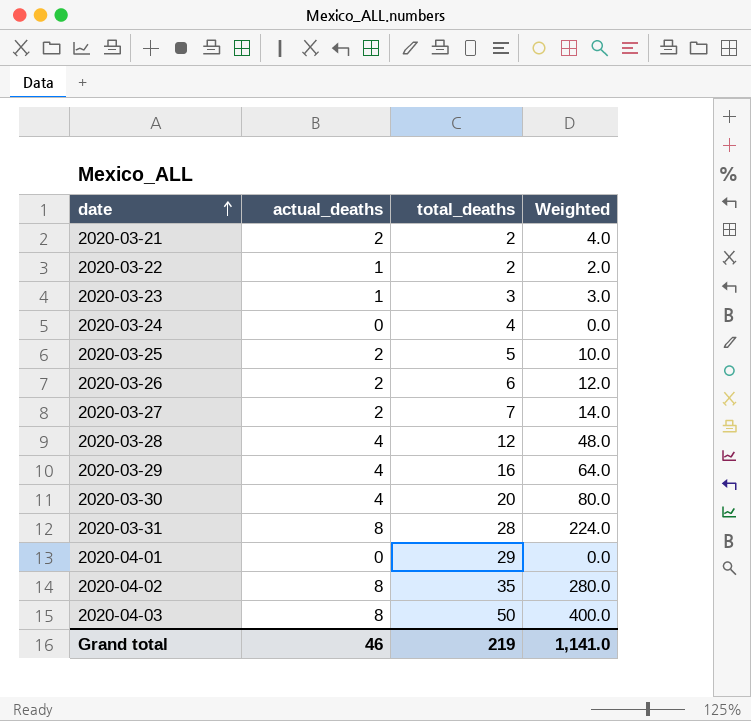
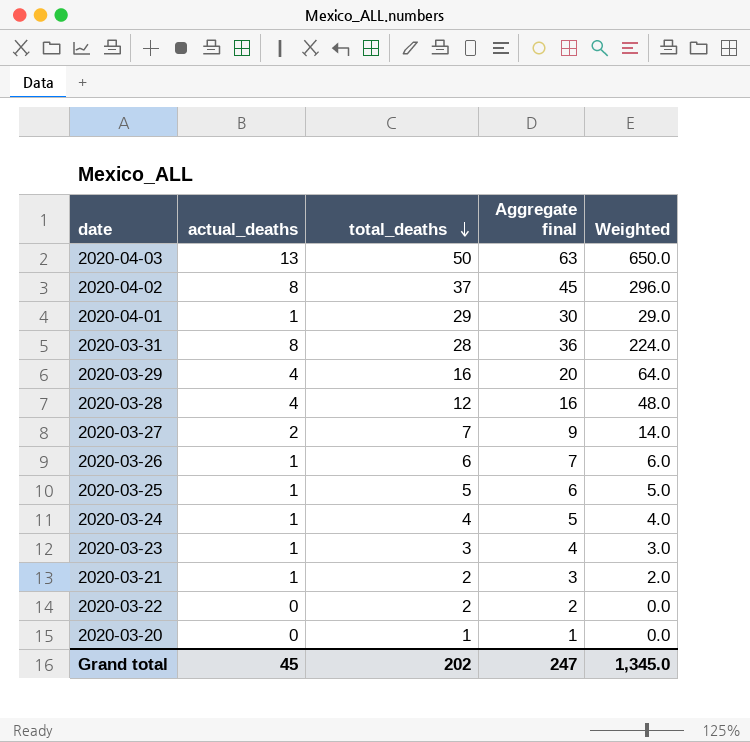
row order: date ascending -> total_deaths descending
column Aggregate final | formula: none -> [actual_deaths] + [total_deaths]
row 2020-03-30: 4 | 20 | 80.0 -> none
2020-04-03 | actual_deaths: 8 -> 13
2020-04-03 | Weighted: 400.0 -> 650.0
2020-04-02 | total_deaths: 35 -> 37
2020-04-02 | Weighted: 280.0 -> 296.0
2020-04-01 | actual_deaths: 0 -> 1
2020-04-01 | Weighted: 0.0 -> 29.0
2020-03-26 | actual_deaths: 2 -> 1
2020-03-26 | Weighted: 12.0 -> 6.0
2020-03-25 | actual_deaths: 2 -> 1
2020-03-25 | Weighted: 10.0 -> 5.0
2020-03-24 | actual_deaths: 0 -> 1
2020-03-24 | Weighted: 0.0 -> 4.0
2020-03-21 | actual_deaths: 2 -> 1
2020-03-21 | Weighted: 4.0 -> 2.0
2020-03-22 | actual_deaths: 1 -> 0
2020-03-22 | Weighted: 2.0 -> 0.0
row 2020-03-20: none -> 0 | 1 | 1 | 0.0
Grand total | actual_deaths: 46 -> 45
Grand total | total_deaths: 219 -> 202
Grand total | Weighted: 1,141.0 -> 1,345.0

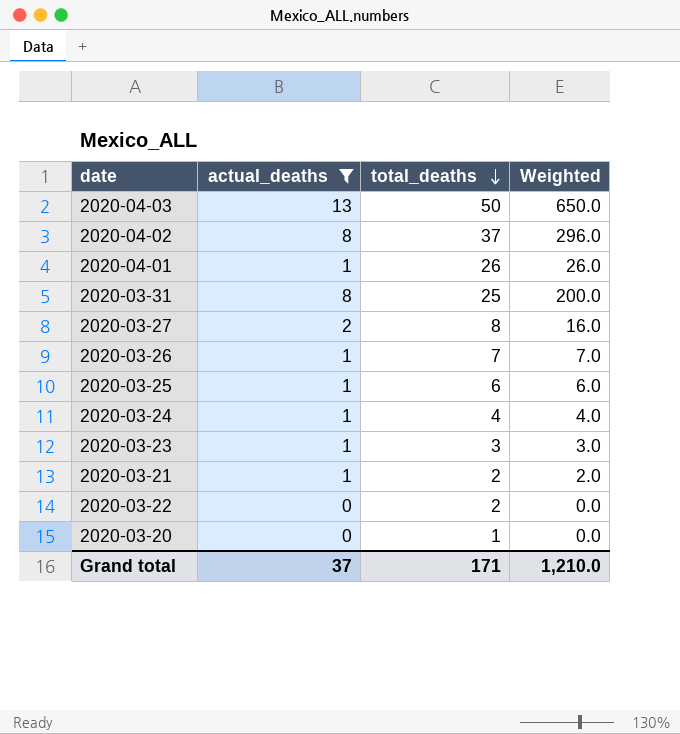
filter: none -> actual_deaths != 4
column Aggregate final | formula: [actual_deaths] + [total_deaths] -> none
2020-04-01 | total_deaths: 29 -> 26
2020-04-01 | Weighted: 29.0 -> 26.0
2020-03-31 | total_deaths: 28 -> 25
2020-03-31 | Weighted: 224.0 -> 200.0
2020-03-27 | total_deaths: 7 -> 8
2020-03-27 | Weighted: 14.0 -> 16.0
2020-03-26 | total_deaths: 6 -> 7
2020-03-26 | Weighted: 6.0 -> 7.0
2020-03-25 | total_deaths: 5 -> 6
2020-03-25 | Weighted: 5.0 -> 6.0
Grand total | actual_deaths: 45 -> 37
Grand total | total_deaths: 202 -> 171
Grand total | Weighted: 1,345.0 -> 1,210.0

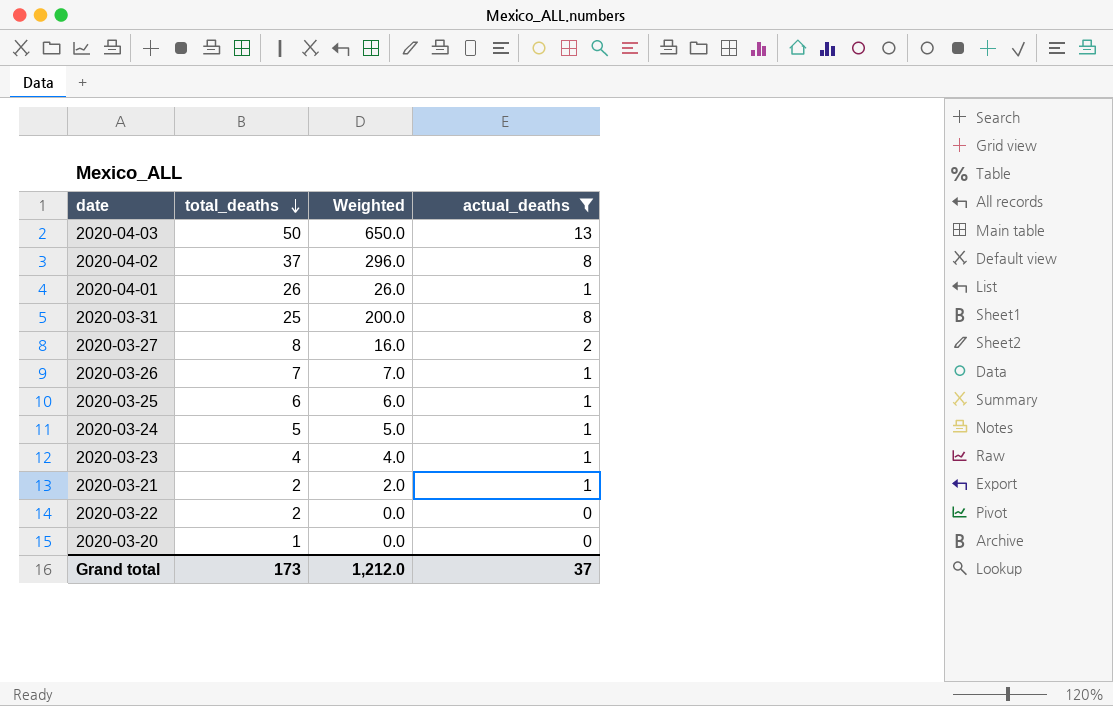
column actual_deaths | position: 2 -> 4
2020-03-24 | total_deaths: 4 -> 5
2020-03-24 | Weighted: 4.0 -> 5.0
2020-03-23 | total_deaths: 3 -> 4
2020-03-23 | Weighted: 3.0 -> 4.0
Grand total | total_deaths: 171 -> 173
Grand total | Weighted: 1,210.0 -> 1,212.0

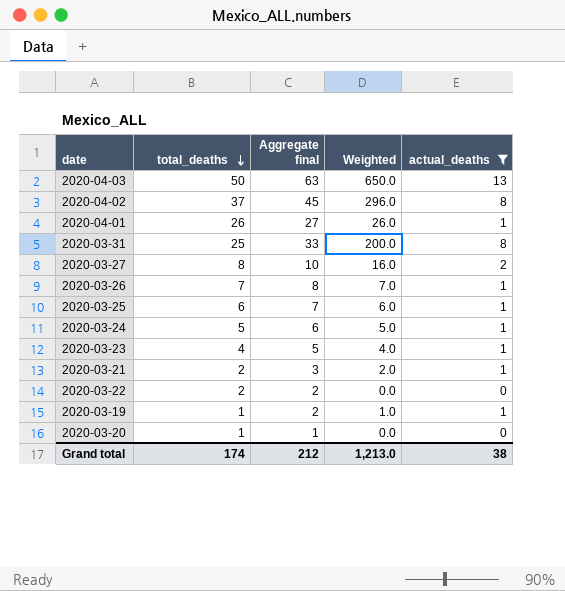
column Aggregate final | formula: none -> [total_deaths] + [actual_deaths]
row 2020-03-19: none -> 1 | 2 | 1.0 | 1
Grand total | total_deaths: 173 -> 174
Grand total | Weighted: 1,212.0 -> 1,213.0
Grand total | actual_deaths: 37 -> 38

